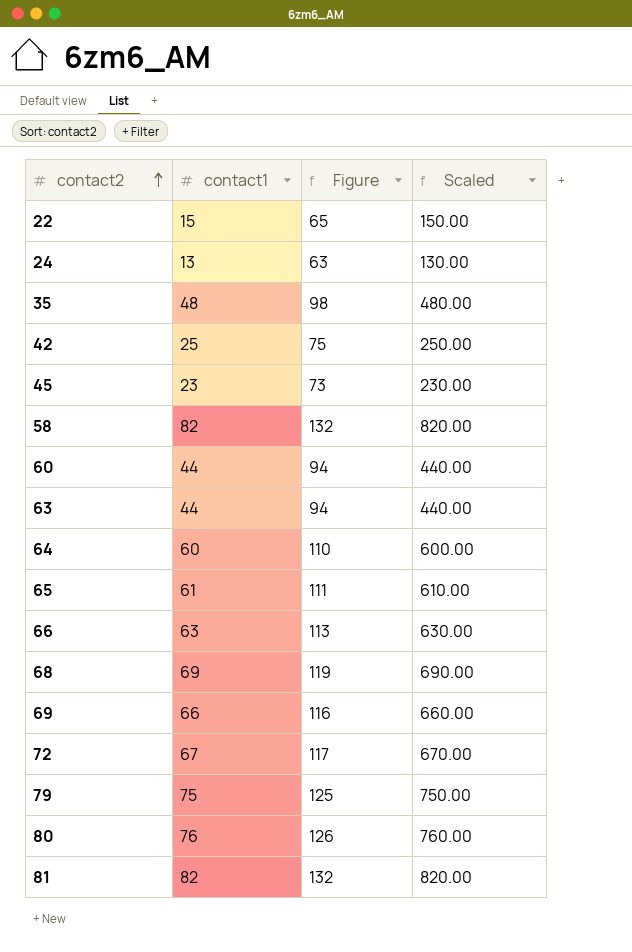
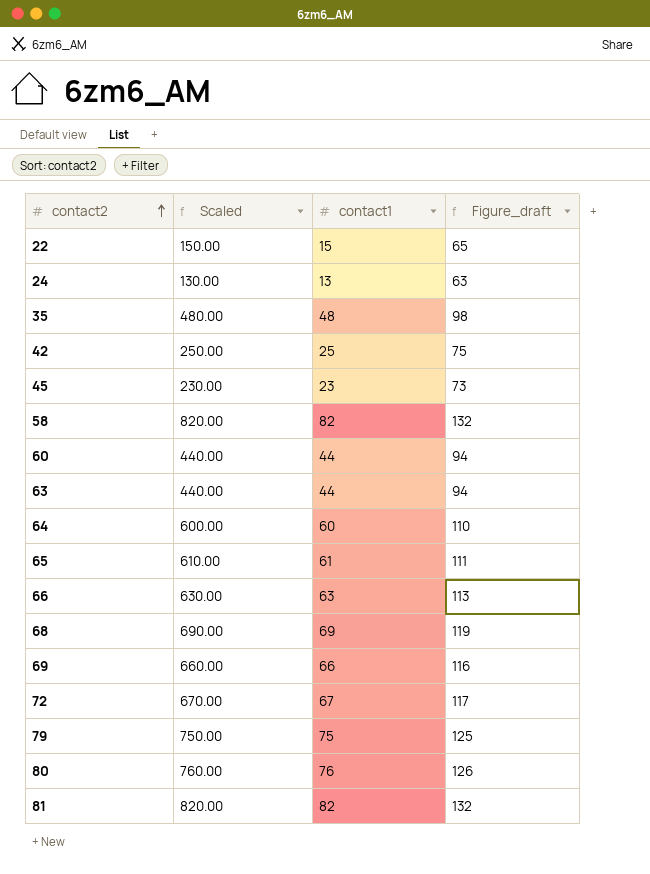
column Scaled | position: 4 -> 2
column name: Figure -> Figure_draft

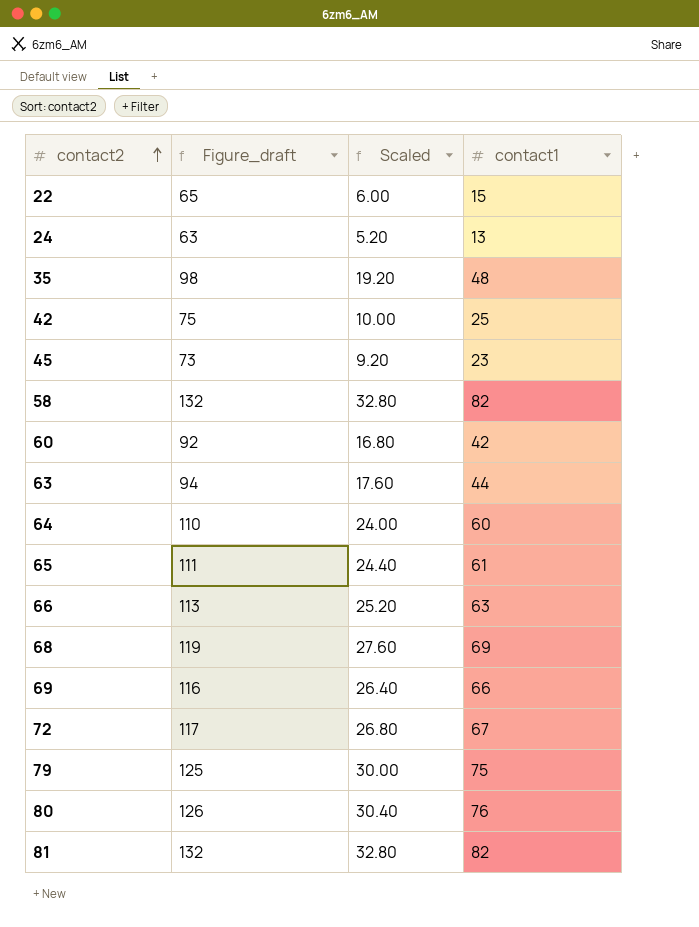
column Figure_draft | position: 4 -> 2
column Scaled | formula: [contact1] * 10 -> [contact1] * 0.4
60 | Figure_draft: 94 -> 92
60 | contact1: 44 -> 42

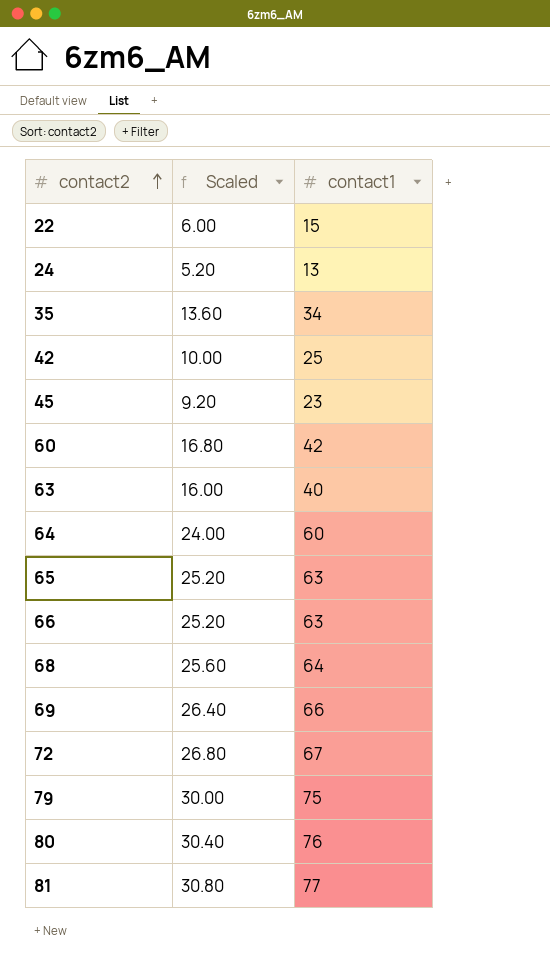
column Figure_draft | formula: [contact1] + 50 -> none
row 58: 132 | 32.80 | 82 -> none
35 | Scaled: 19.20 -> 13.60
35 | contact1: 48 -> 34
63 | Scaled: 17.60 -> 16.00
63 | contact1: 44 -> 40
65 | Scaled: 24.40 -> 25.20
65 | contact1: 61 -> 63
68 | Scaled: 27.60 -> 25.60
68 | contact1: 69 -> 64
81 | Scaled: 32.80 -> 30.80
81 | contact1: 82 -> 77

